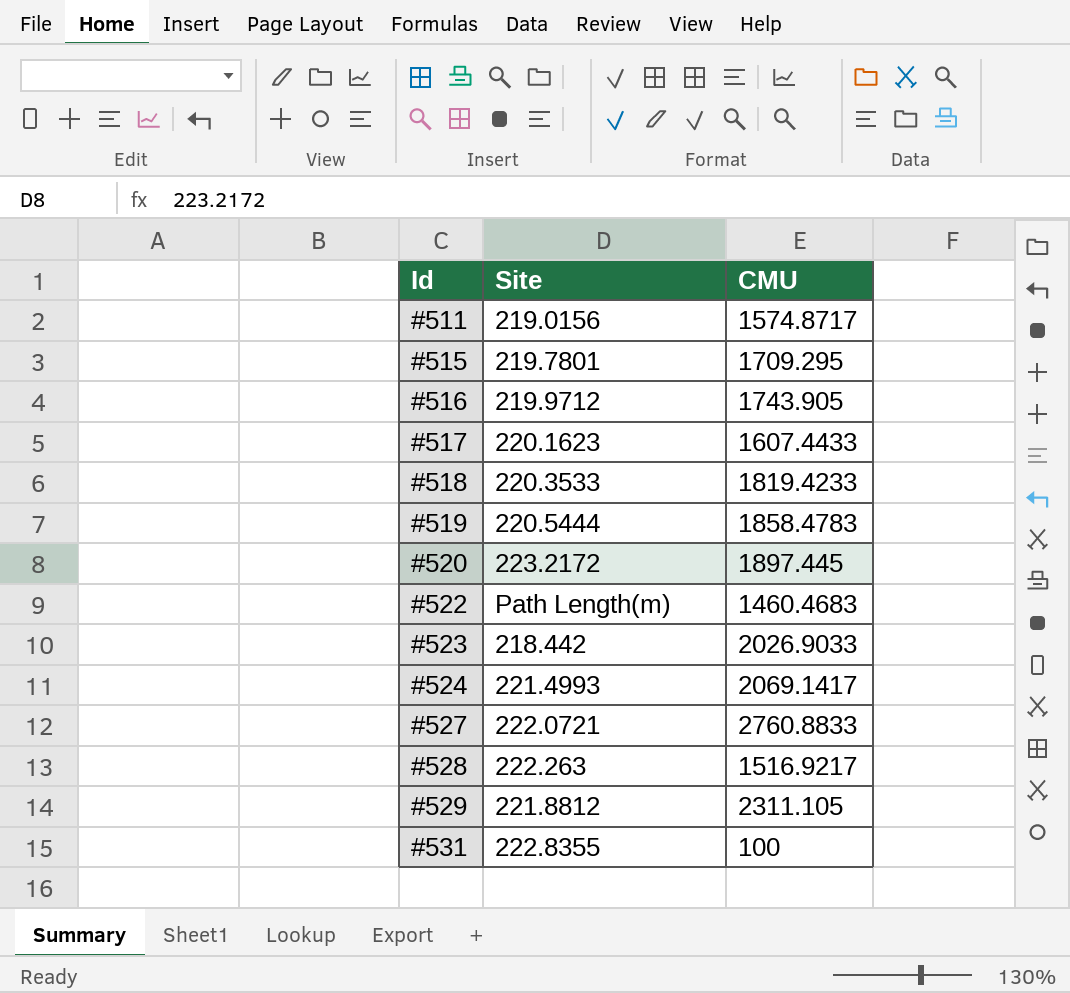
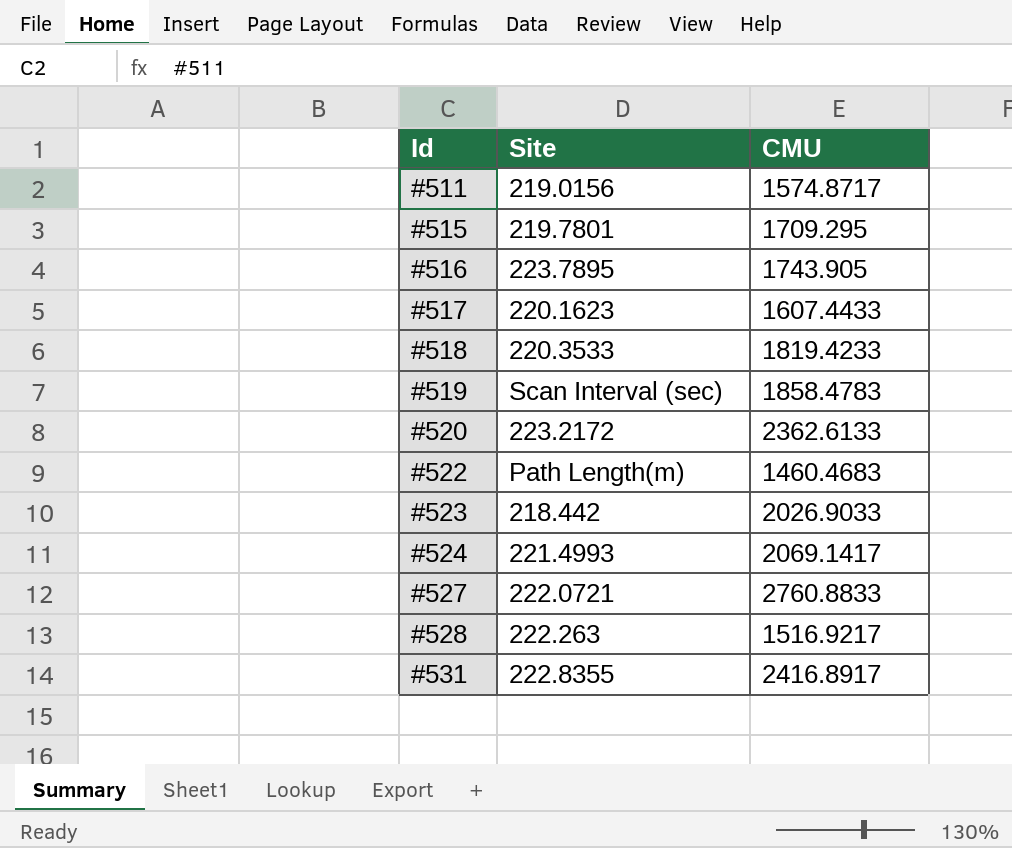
row #529: 221.8812 | 2311.105 -> none
#516 | Site: 219.9712 -> 223.7895
#519 | Site: 220.5444 -> Scan Interval (sec)
#520 | CMU: 1897.445 -> 2362.6133
#531 | CMU: 100 -> 2416.8917

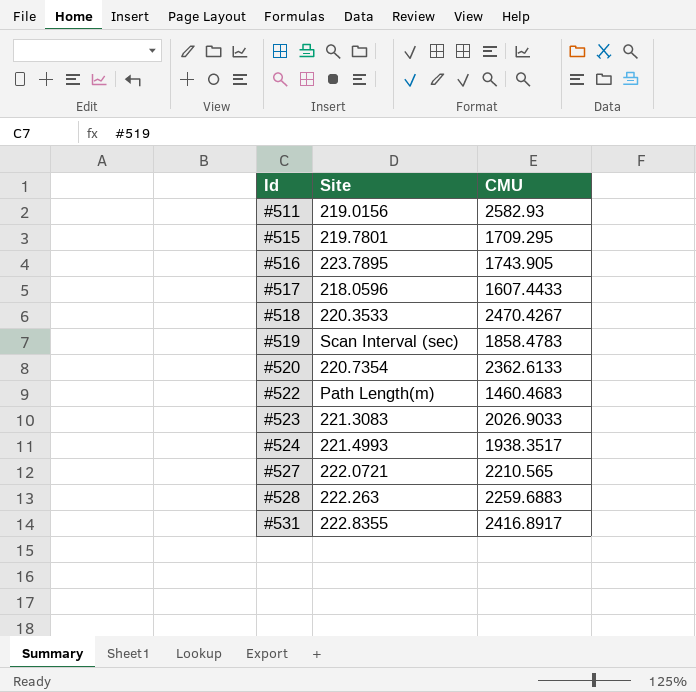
#511 | CMU: 1574.8717 -> 2582.93
#517 | Site: 220.1623 -> 218.0596
#518 | CMU: 1819.4233 -> 2470.4267
#520 | Site: 223.2172 -> 220.7354
#523 | Site: 218.442 -> 221.3083
#524 | CMU: 2069.1417 -> 1938.3517
#527 | CMU: 2760.8833 -> 2210.565
#528 | CMU: 1516.9217 -> 2259.6883

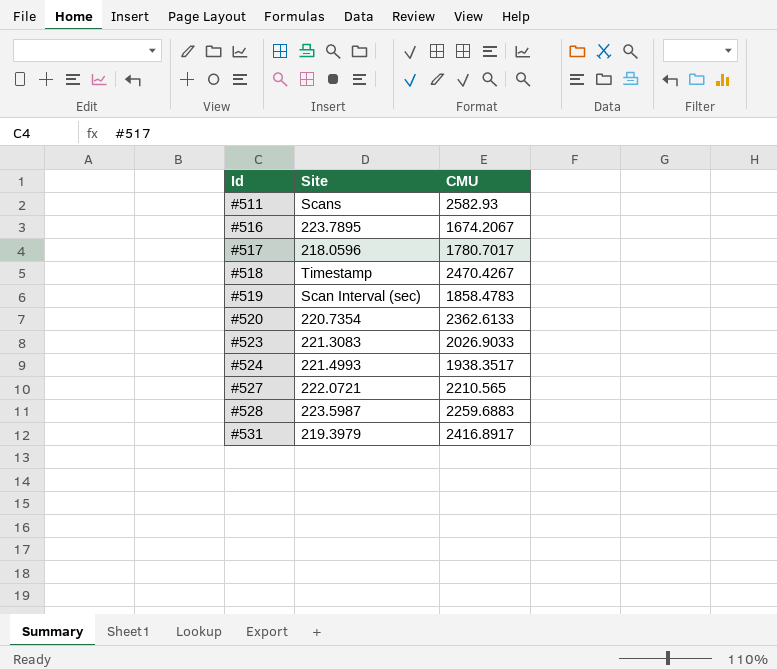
row #515: 219.7801 | 1709.295 -> none
row #522: Path Length(m) | 1460.4683 -> none
#511 | Site: 219.0156 -> Scans
#516 | CMU: 1743.905 -> 1674.2067
#517 | CMU: 1607.4433 -> 1780.7017
#518 | Site: 220.3533 -> Timestamp
#528 | Site: 222.263 -> 223.5987
#531 | Site: 222.8355 -> 219.3979

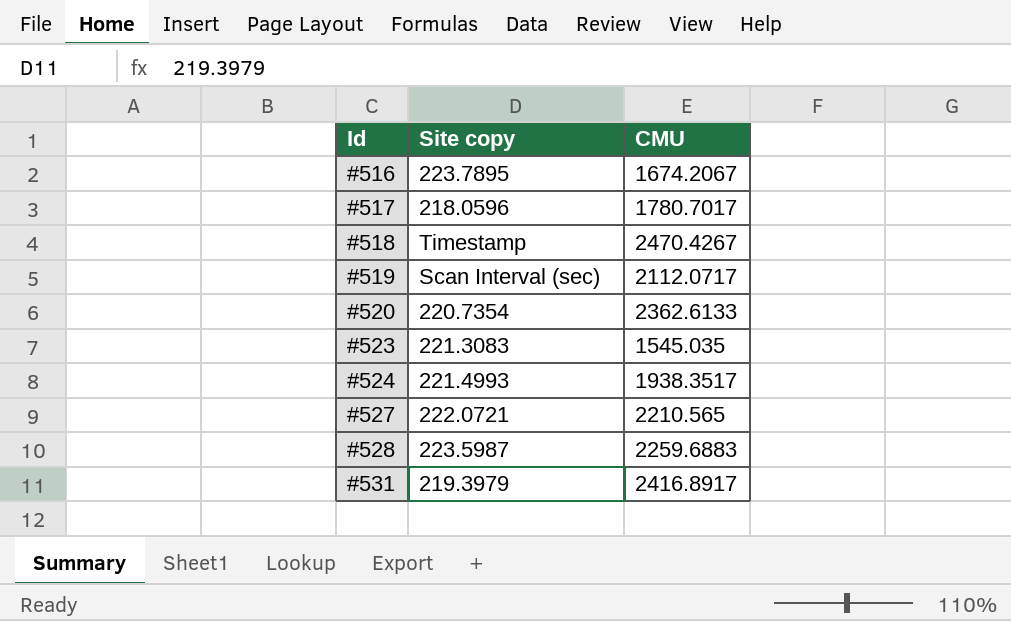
column name: Site -> Site copy
row #511: Scans | 2582.93 -> none
#519 | CMU: 1858.4783 -> 2112.0717
#523 | CMU: 2026.9033 -> 1545.035

